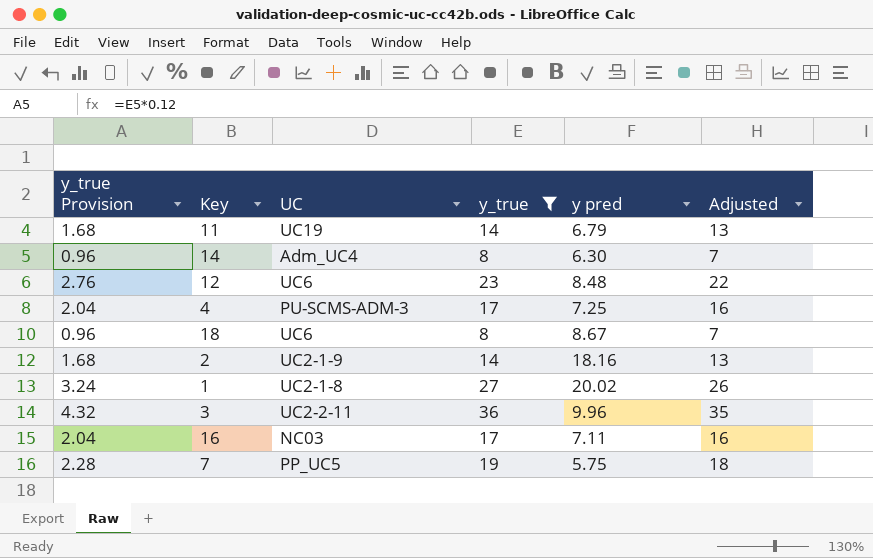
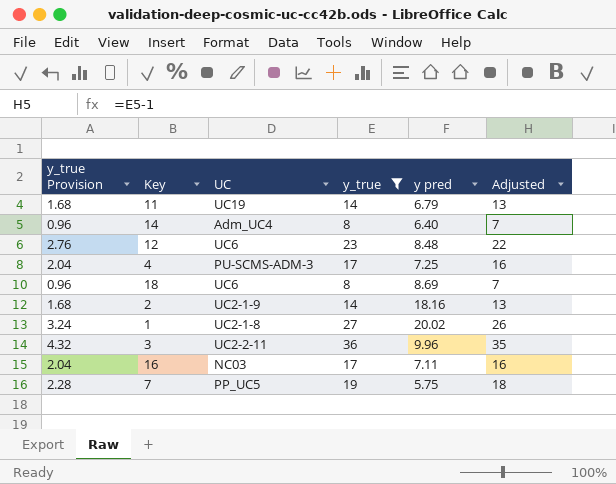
14 | y pred: 6.30 -> 6.40
18 | y pred: 8.67 -> 8.69

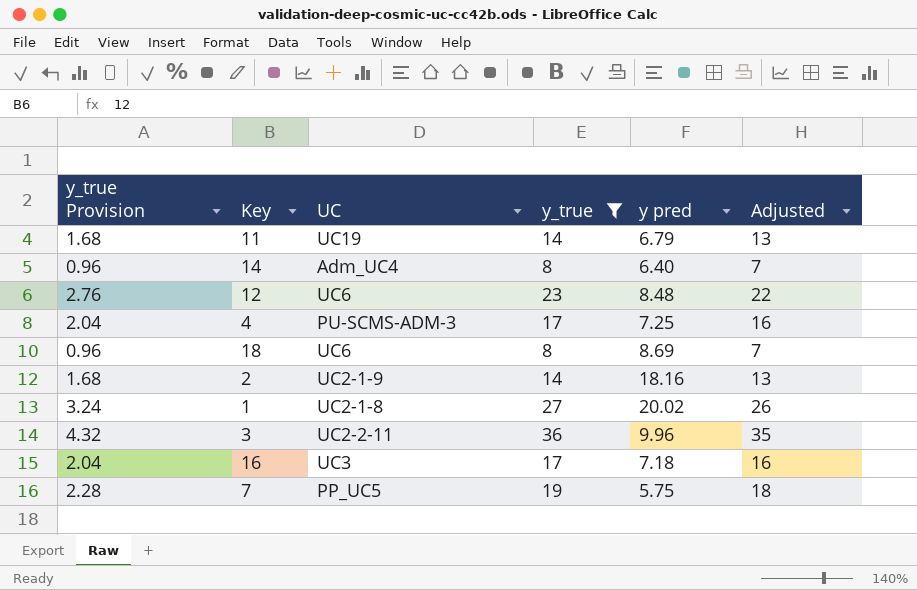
16 | UC: NC03 -> UC3
16 | y pred: 7.11 -> 7.18

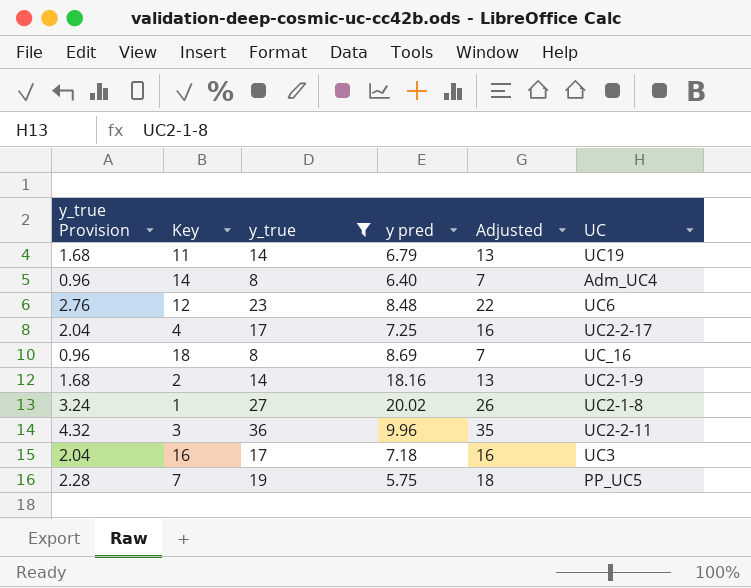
column UC | position: 3 -> 6
4 | UC: PU-SCMS-ADM-3 -> UC2-2-17
18 | UC: UC6 -> UC_16

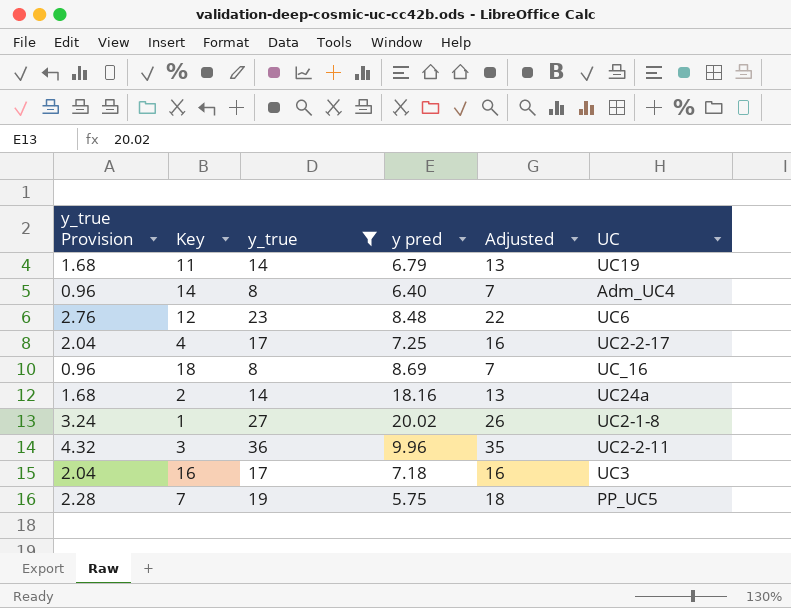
2 | UC: UC2-1-9 -> UC24a

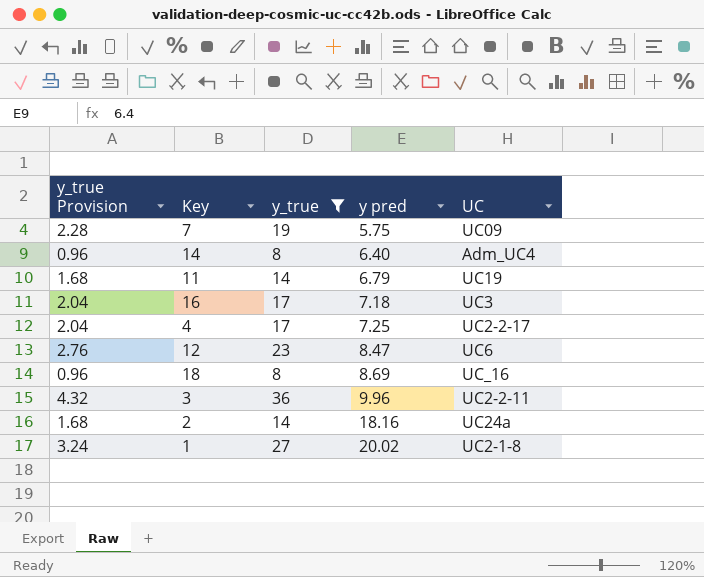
row order: none -> y pred ascending
column Adjusted | formula: [y_true] - 1 -> none
7 | UC: PP_UC5 -> UC09
12 | y pred: 8.48 -> 8.47

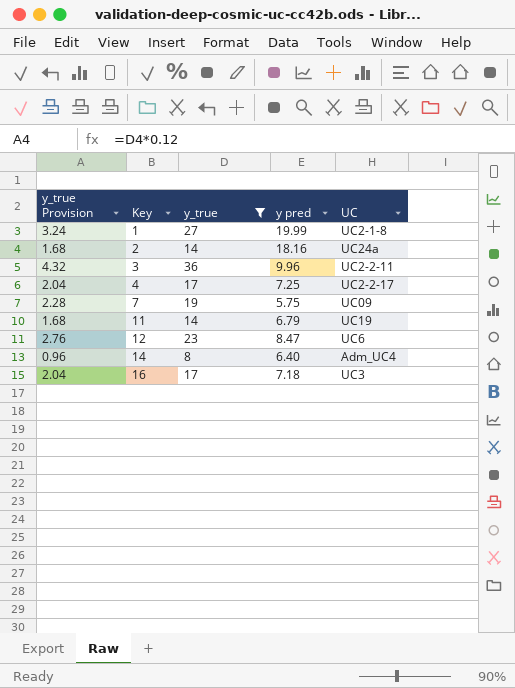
row order: y pred ascending -> Key ascending
row 18: 0.96 | 8 | 8.69 | UC_16 -> none
1 | y pred: 20.02 -> 19.99

